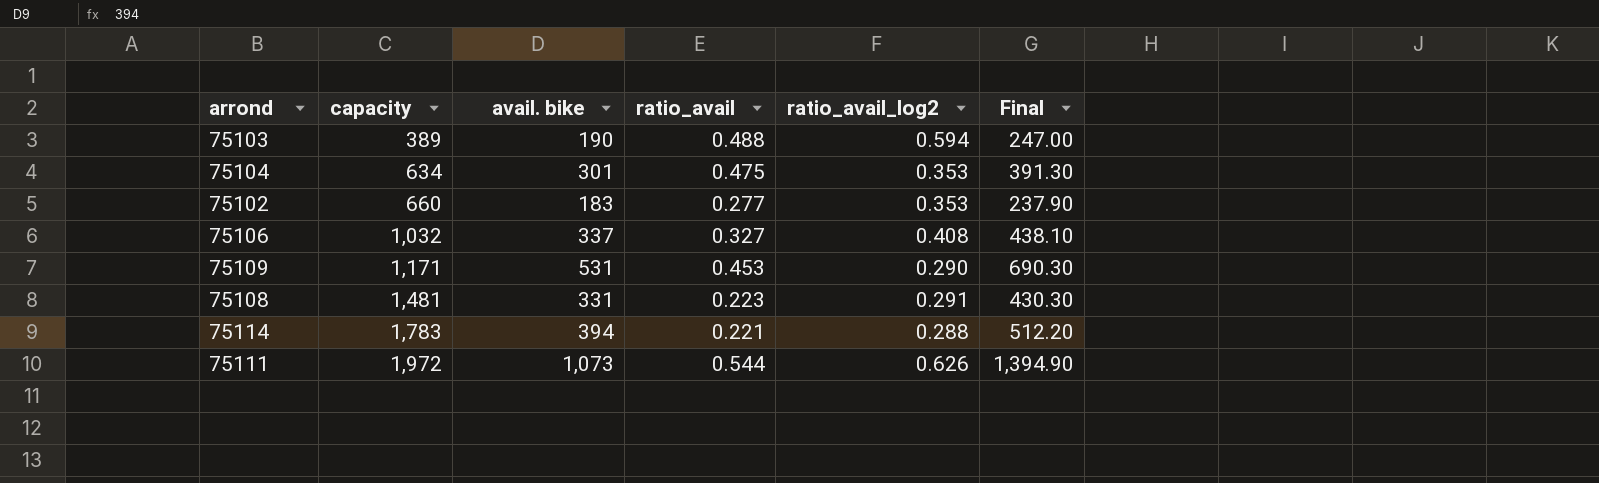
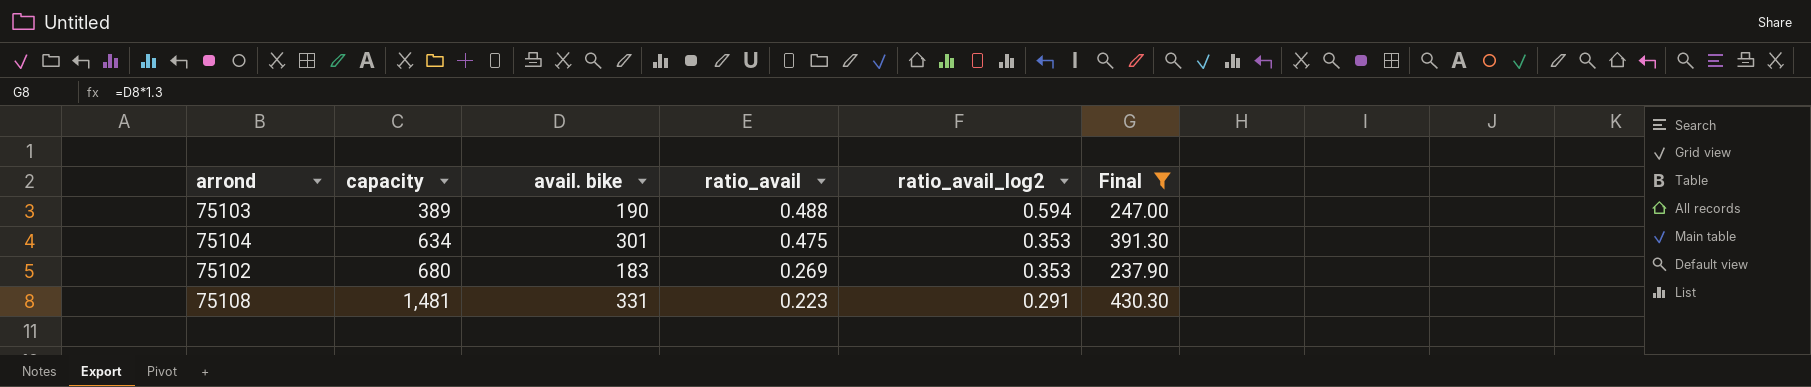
filter: none -> Final <= 430.30
75102 | capacity: 660 -> 680
75102 | ratio_avail: 0.277 -> 0.269

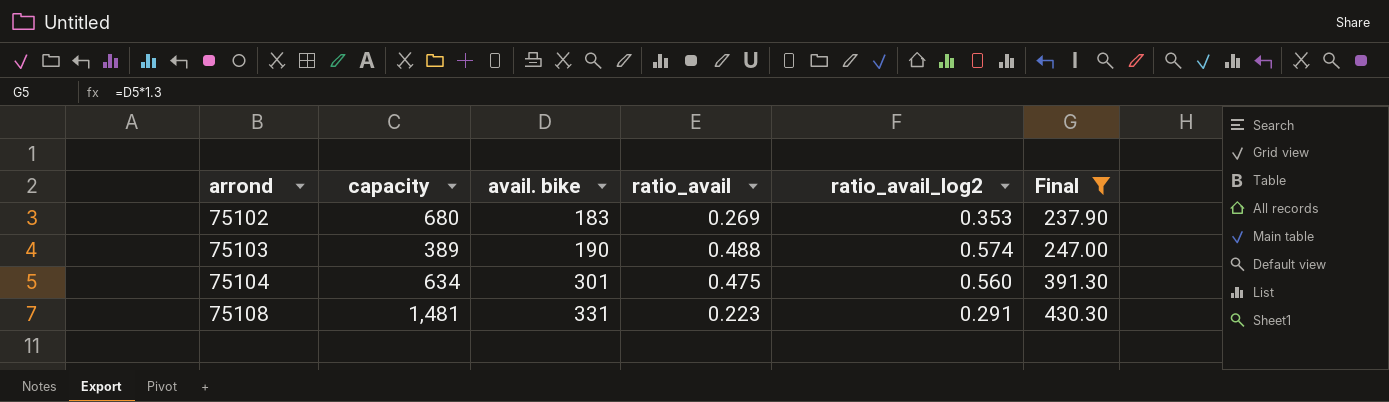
row order: capacity ascending -> arrond ascending
75103 | ratio_avail_log2: 0.594 -> 0.574
75104 | ratio_avail_log2: 0.353 -> 0.560

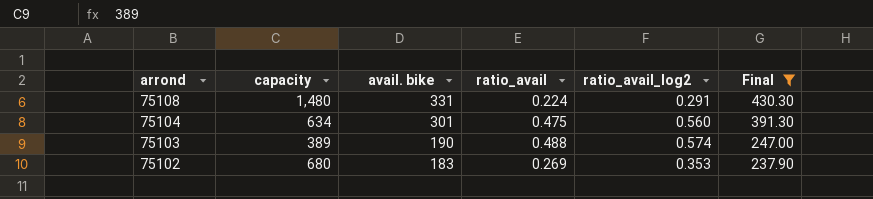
row order: arrond ascending -> arrond descending
75108 | capacity: 1,481 -> 1,480
75108 | ratio_avail: 0.223 -> 0.224

